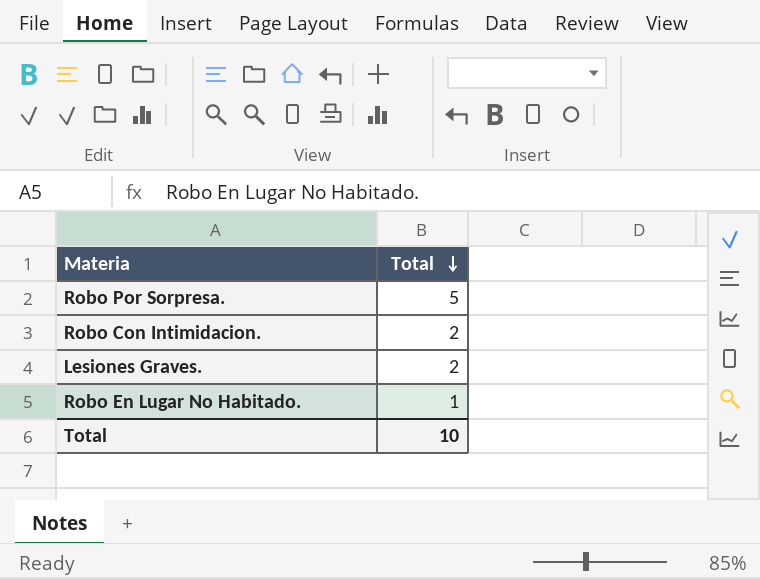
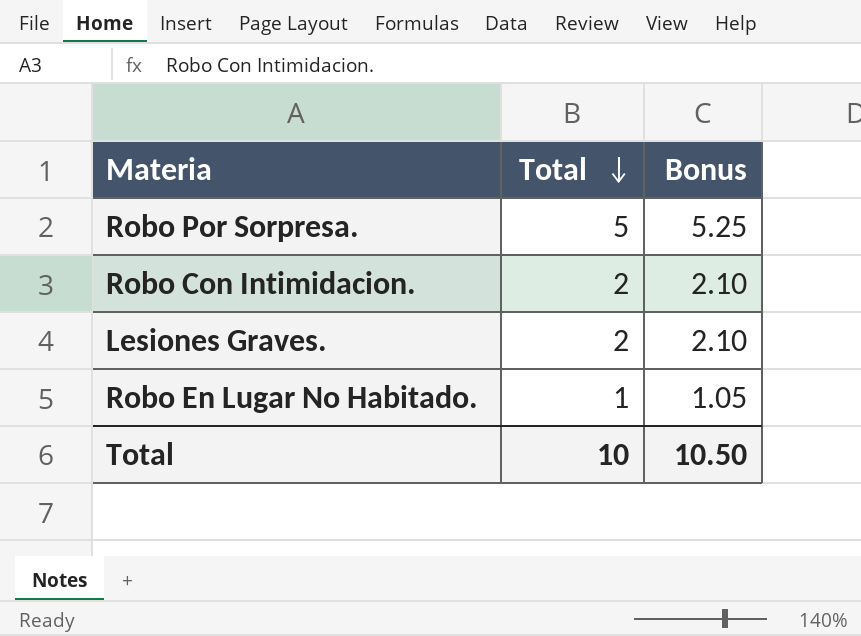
column Bonus | formula: none -> [Total] * 1.05

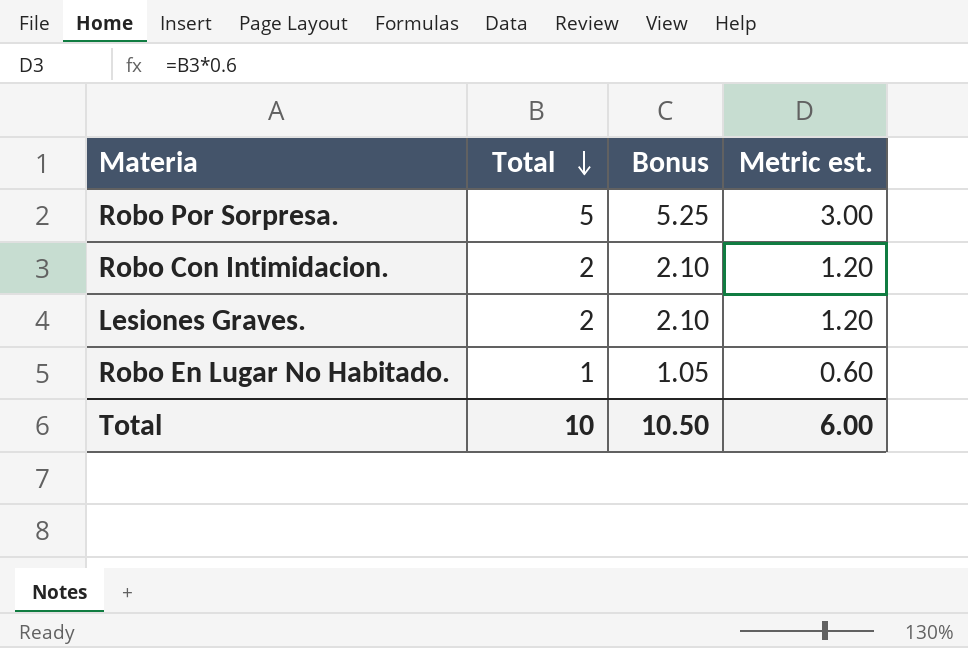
column Metric est. | formula: none -> [Total] * 0.6

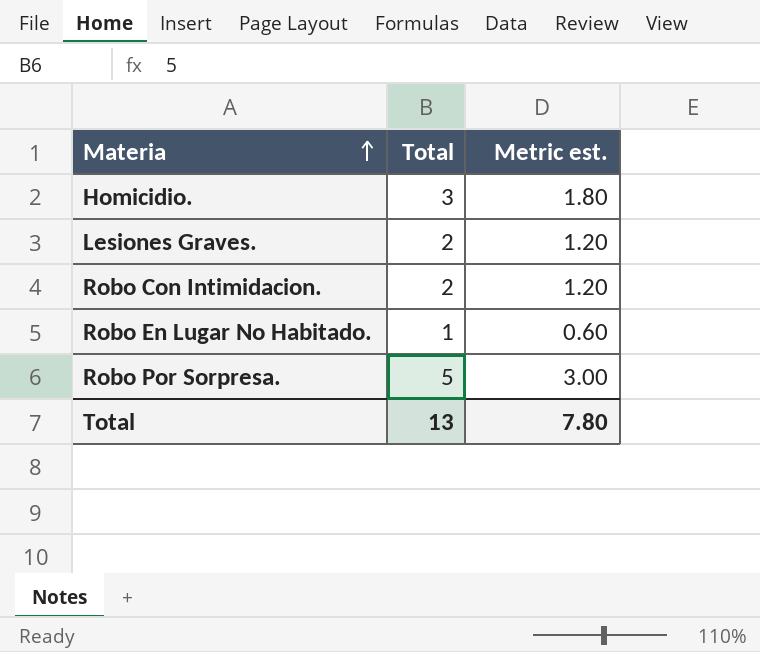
row order: Total descending -> Materia ascending
column Bonus | formula: [Total] * 1.05 -> none
row Homicidio.: none -> 3 | 1.80
Total | Total: 10 -> 13
Total | Metric est.: 6.00 -> 7.80

